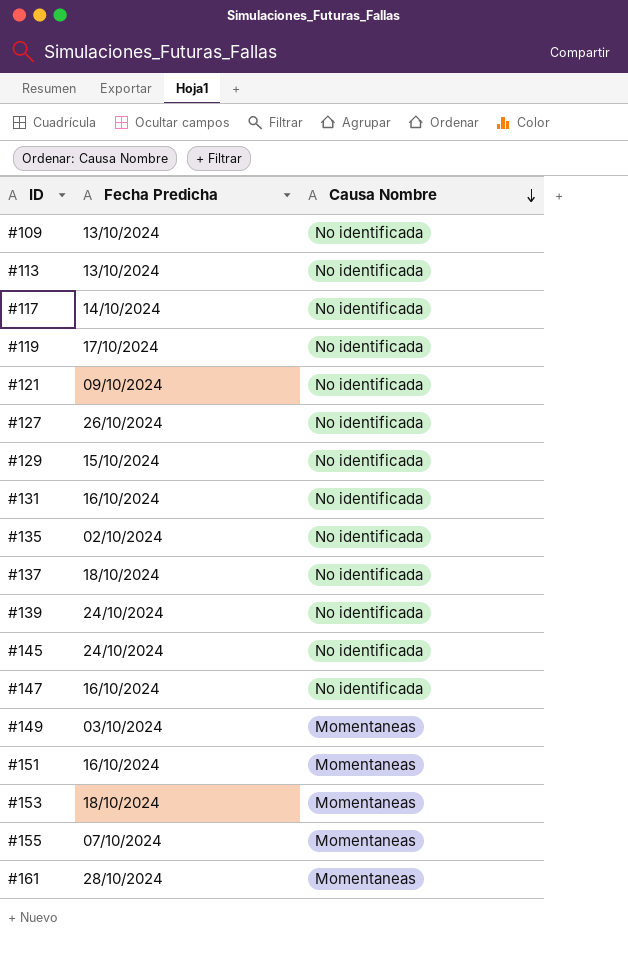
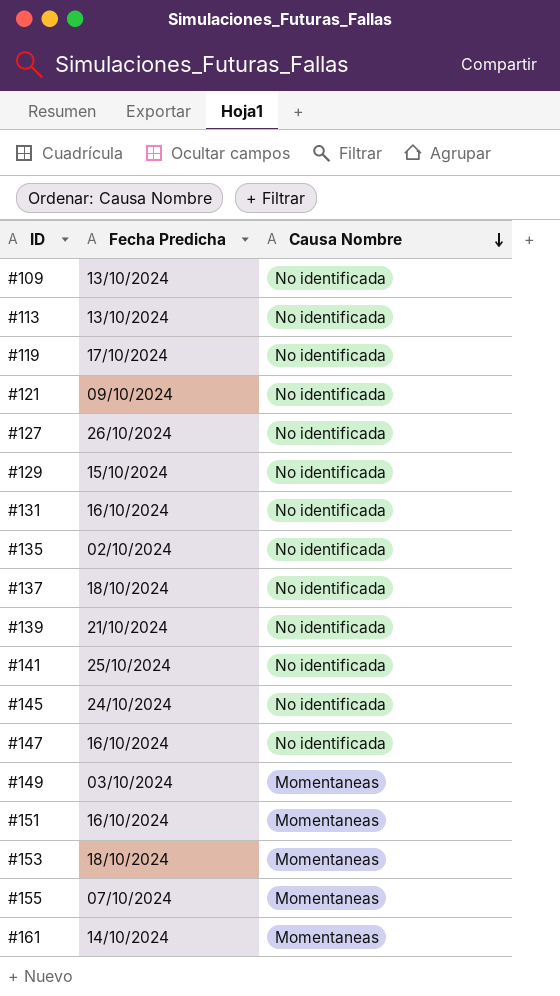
row #117: 14/10/2024 | No identificada -> none
#139 | Fecha Predicha: 24/10/2024 -> 21/10/2024
row #141: none -> 25/10/2024 | No identificada
#161 | Fecha Predicha: 28/10/2024 -> 14/10/2024

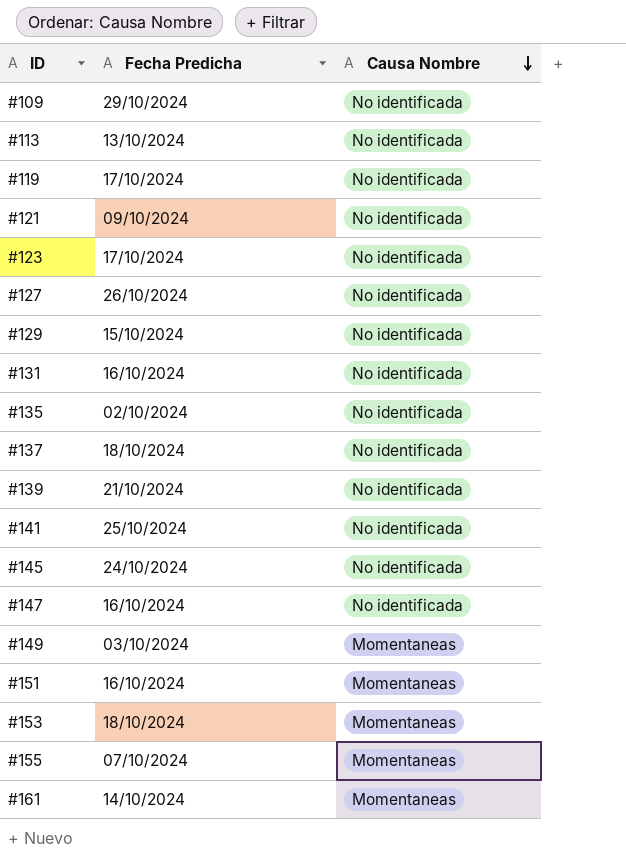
#109 | Fecha Predicha: 13/10/2024 -> 29/10/2024
row #123: none -> 17/10/2024 | No identificada

